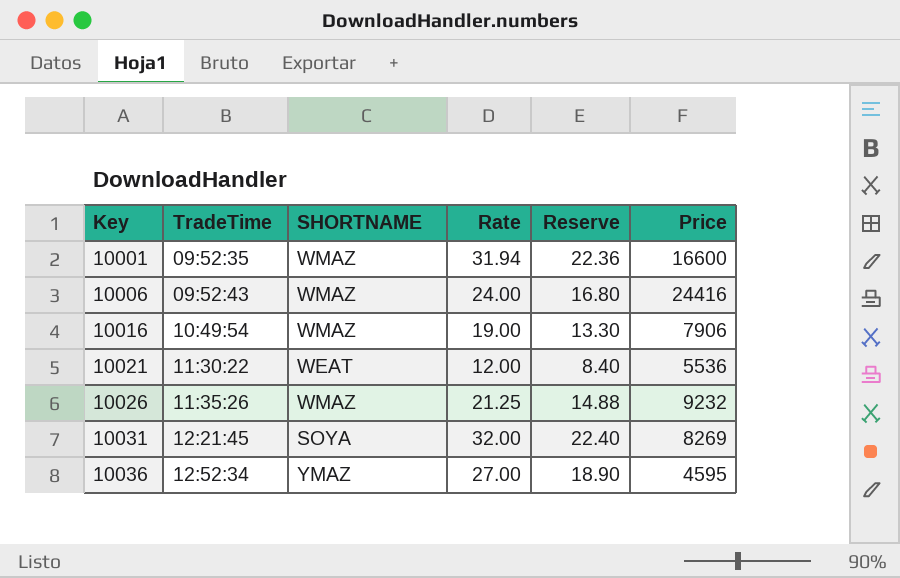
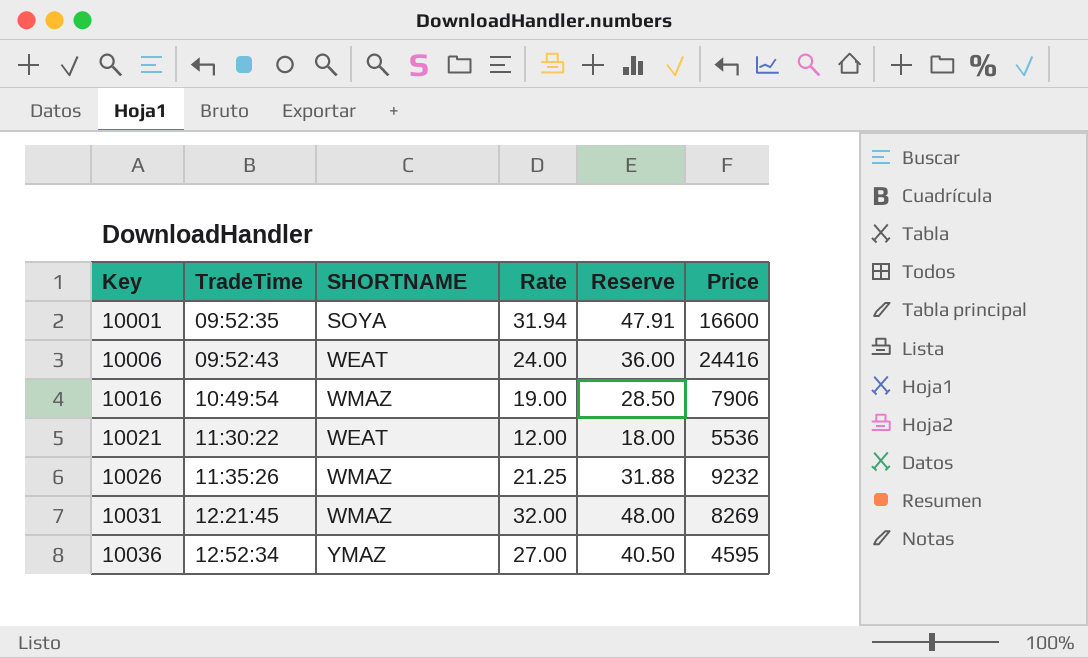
column Reserve | formula: [Rate] * 0.7 -> [Rate] * 1.5
10001 | SHORTNAME: WMAZ -> SOYA
10006 | SHORTNAME: WMAZ -> WEAT
10031 | SHORTNAME: SOYA -> WMAZ

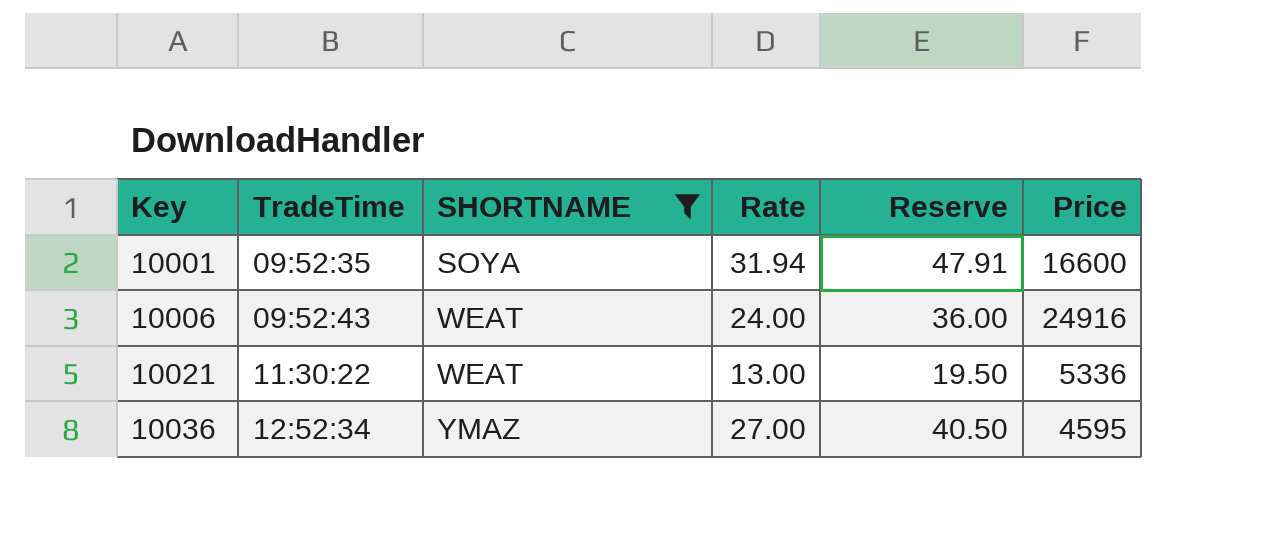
filter: none -> SHORTNAME != WMAZ
10006 | Price: 24416 -> 24916
10021 | Rate: 12.00 -> 13.00
10021 | Reserve: 18.00 -> 19.50
10021 | Price: 5536 -> 5336

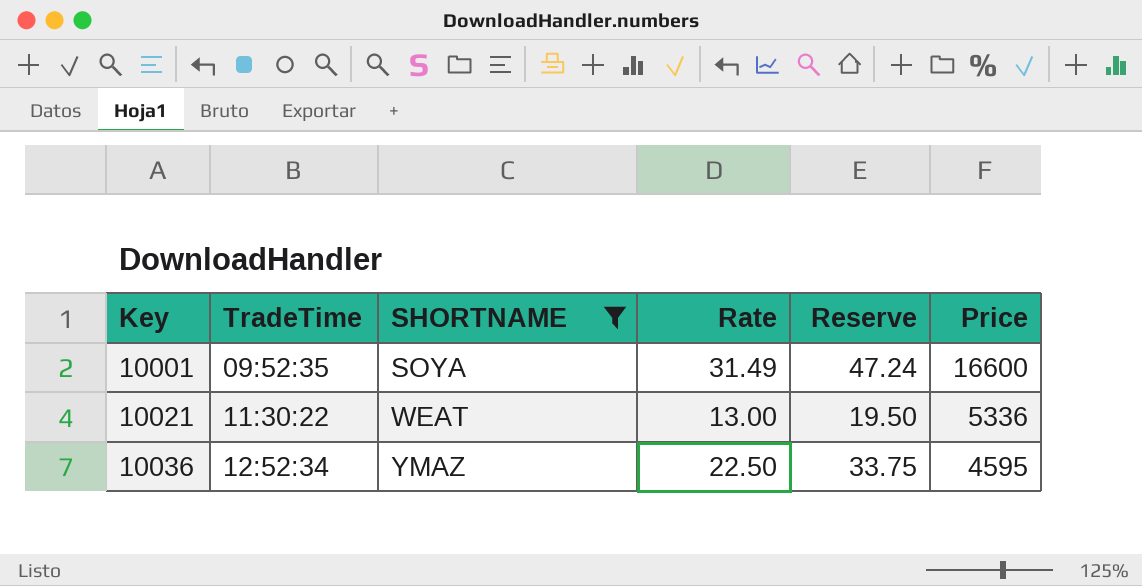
row 10006: 09:52:43 | WEAT | 24.00 | 36.00 | 24916 -> none
10001 | Rate: 31.94 -> 31.49
10001 | Reserve: 47.91 -> 47.24
10036 | Rate: 27.00 -> 22.50
10036 | Reserve: 40.50 -> 33.75

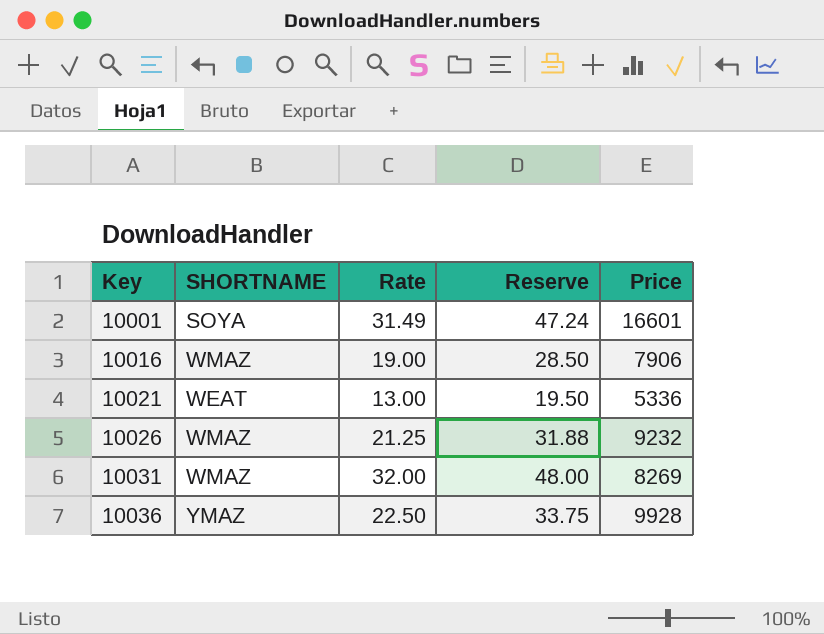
filter: SHORTNAME != WMAZ -> none
column TradeTime | position: 2 -> none
10001 | Price: 16600 -> 16601
10036 | Price: 4595 -> 9928

